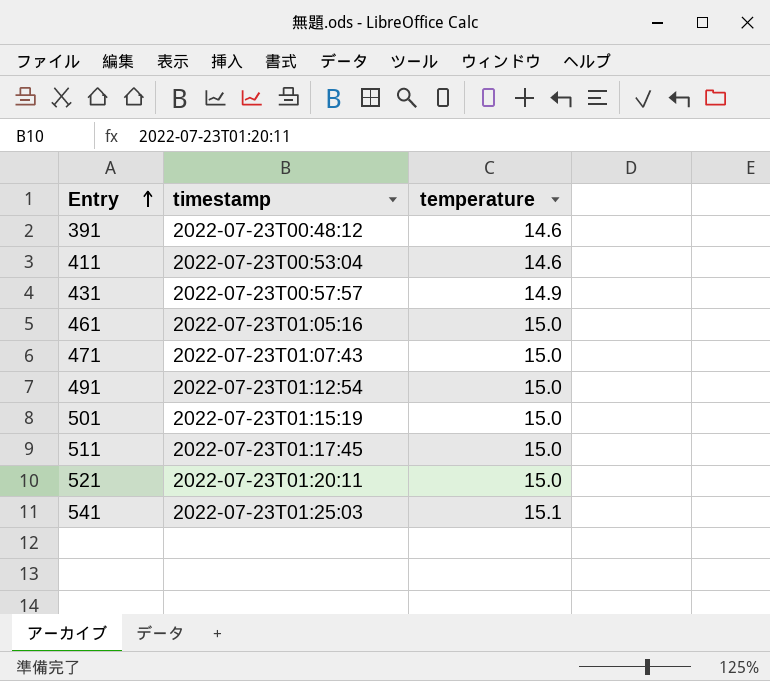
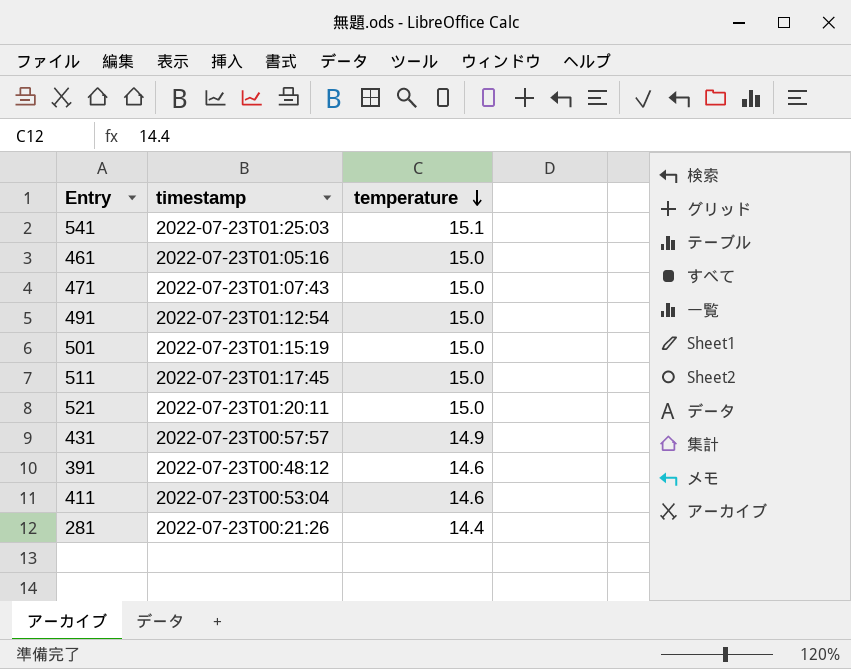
row order: Entry ascending -> temperature descending
row 281: none -> 2022-07-23T00:21:26 | 14.4

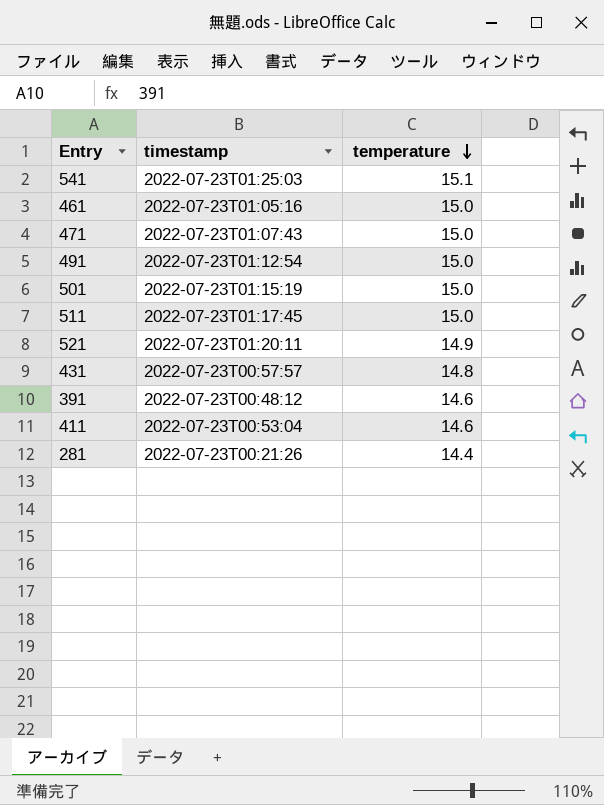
521 | temperature: 15.0 -> 14.9
431 | temperature: 14.9 -> 14.8

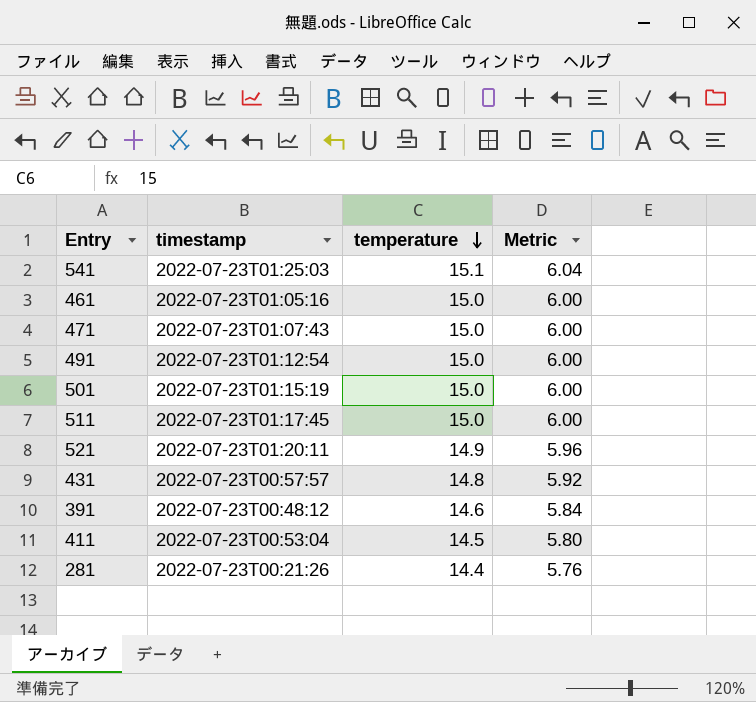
column Metric | formula: none -> [temperature] * 0.4
411 | temperature: 14.6 -> 14.5

